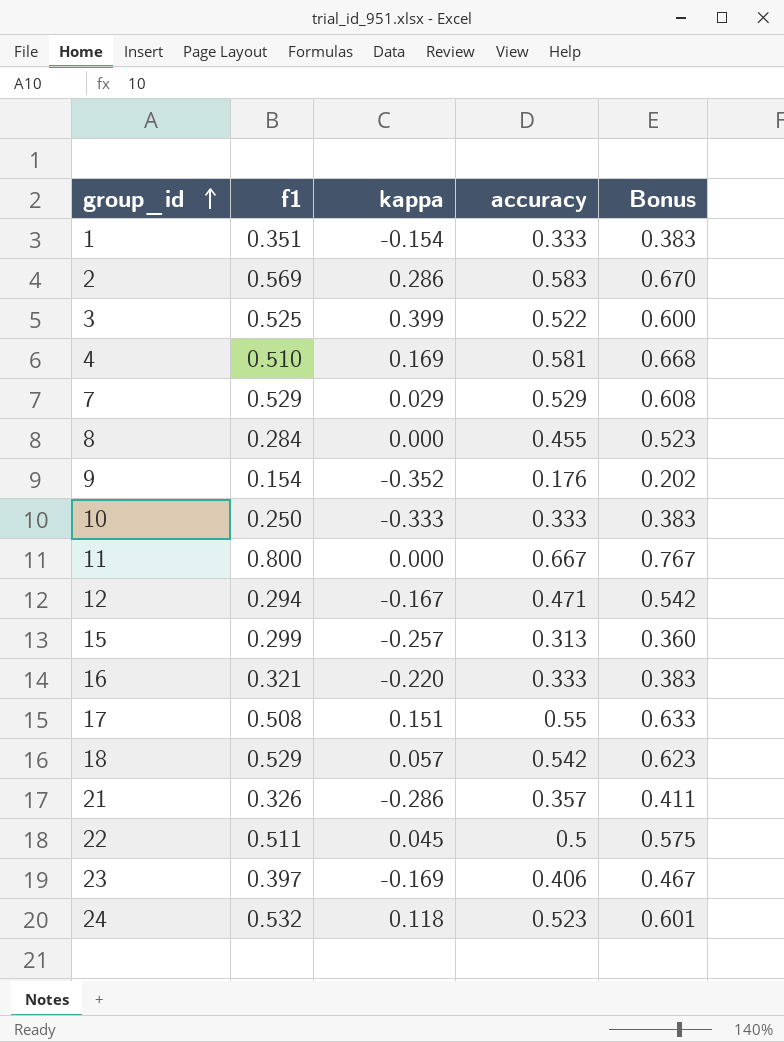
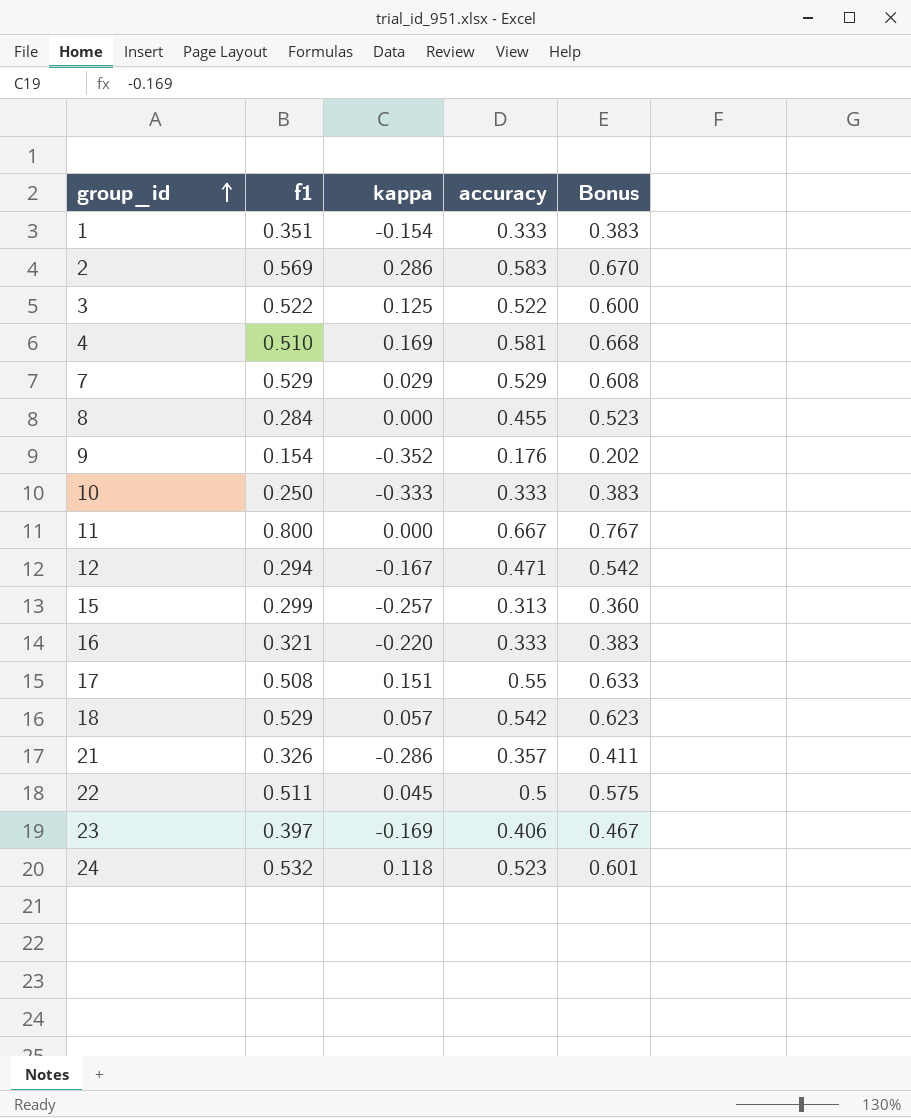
3 | f1: 0.525 -> 0.522
3 | kappa: 0.399 -> 0.125

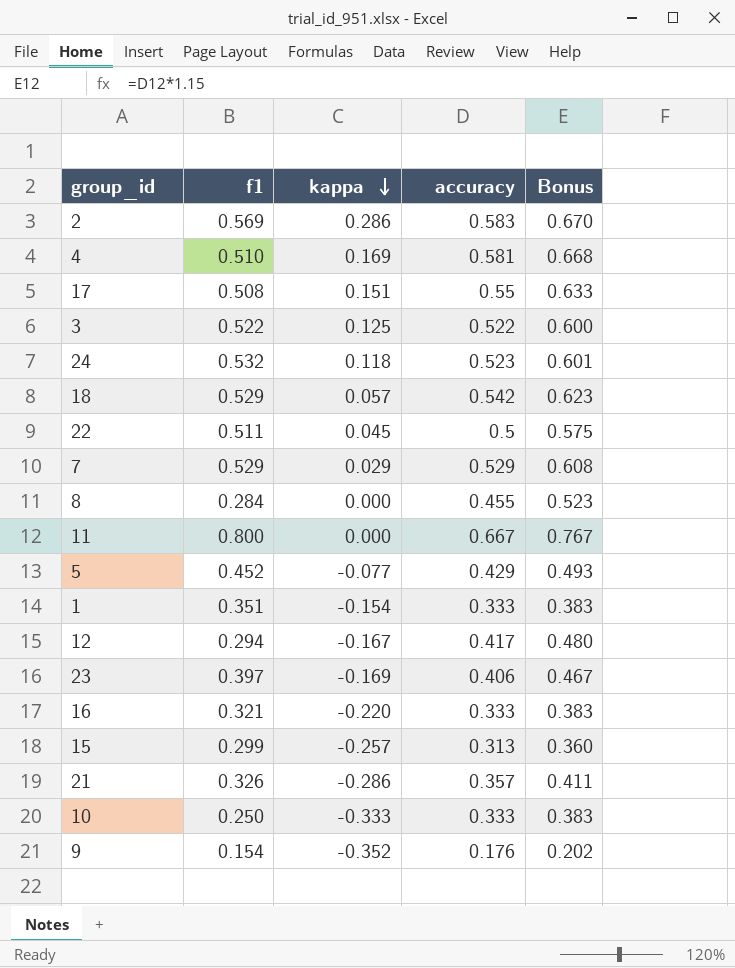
row order: group_id ascending -> kappa descending
row 5: none -> 0.452 | -0.077 | 0.429 | 0.493
12 | accuracy: 0.471 -> 0.417
12 | Bonus: 0.542 -> 0.480

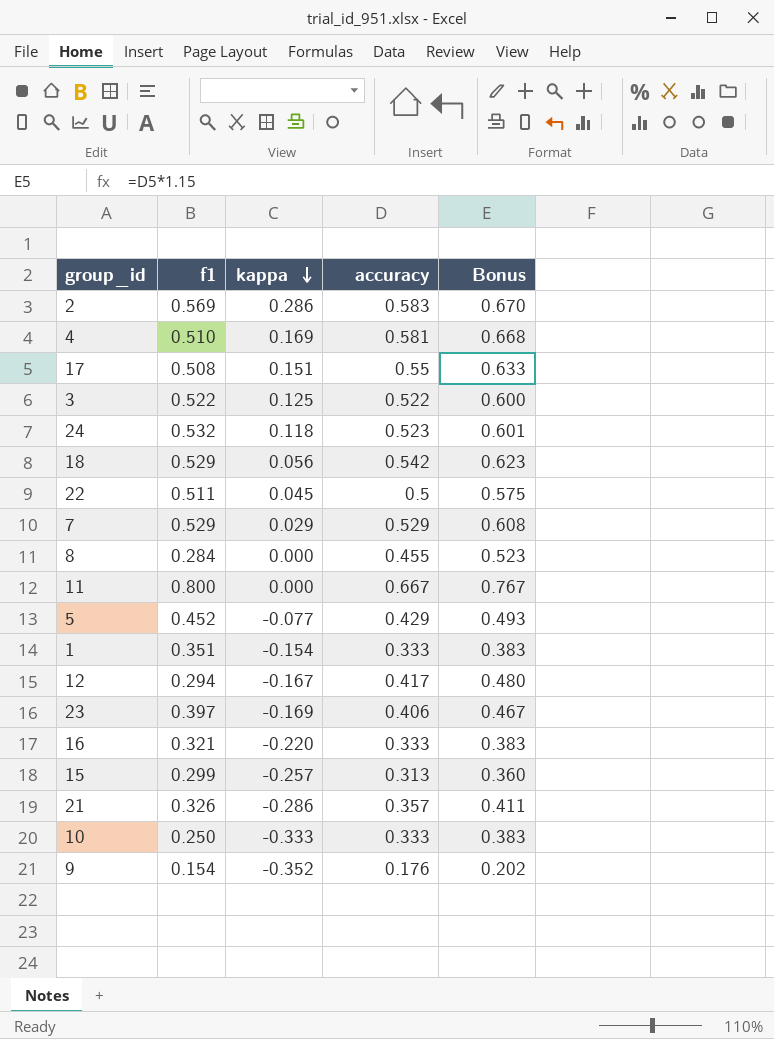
18 | kappa: 0.057 -> 0.056

